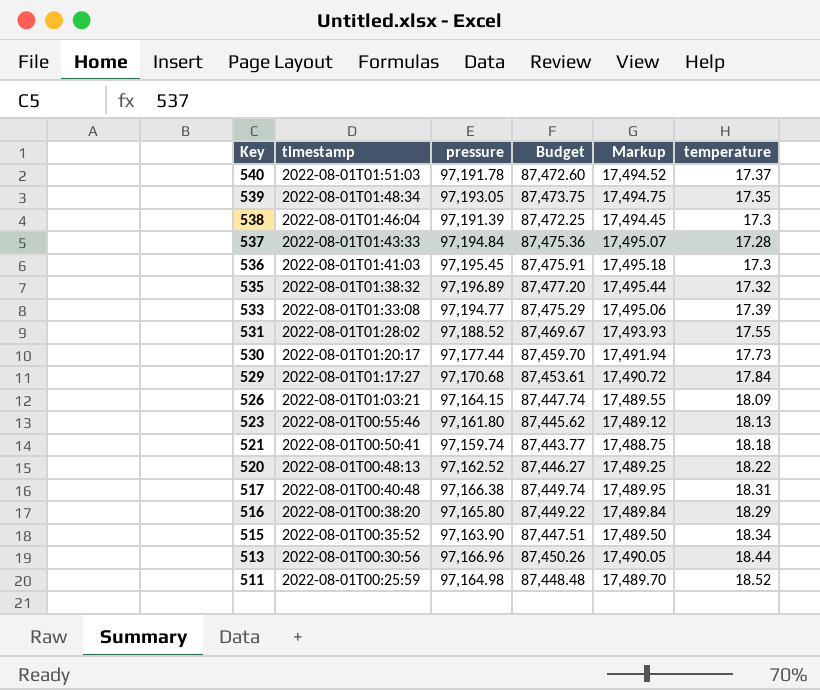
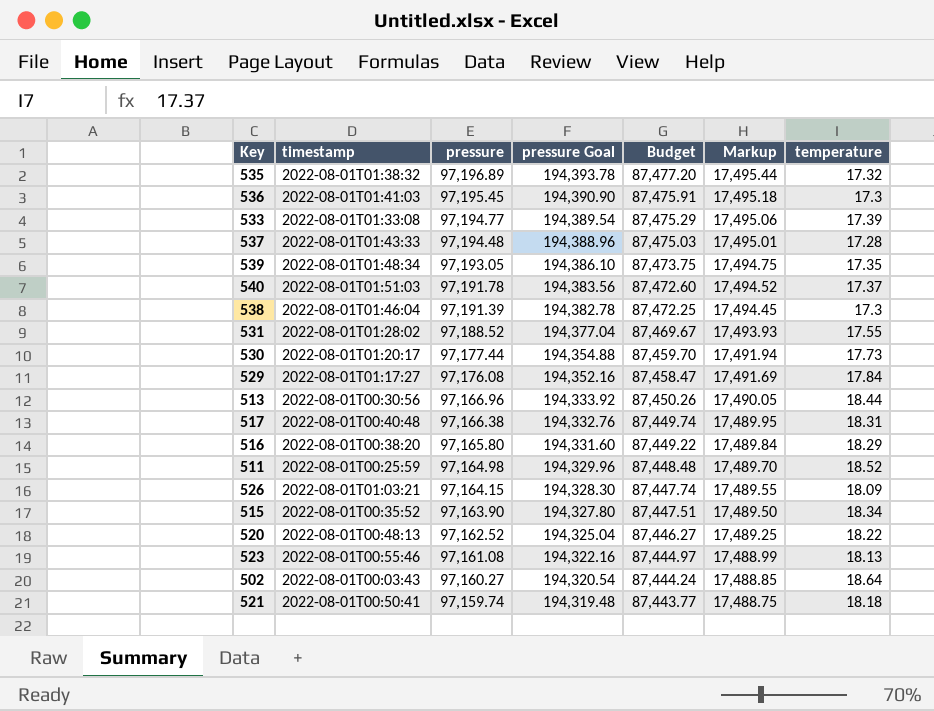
row order: Key descending -> pressure descending
column pressure Goal | formula: none -> [pressure] * 2
537 | pressure: 97,194.84 -> 97,194.48
537 | Budget: 87,475.36 -> 87,475.03
537 | Markup: 17,495.07 -> 17,495.01
529 | pressure: 97,170.68 -> 97,176.08
529 | Budget: 87,453.61 -> 87,458.47
529 | Markup: 17,490.72 -> 17,491.69
523 | pressure: 97,161.80 -> 97,161.08
523 | Budget: 87,445.62 -> 87,444.97
523 | Markup: 17,489.12 -> 17,488.99
row 502: none -> 2022-08-01T00:03:43 | 97,160.27 | 194,320.54 | 87,444.24 | 17,488.85 | 18.64

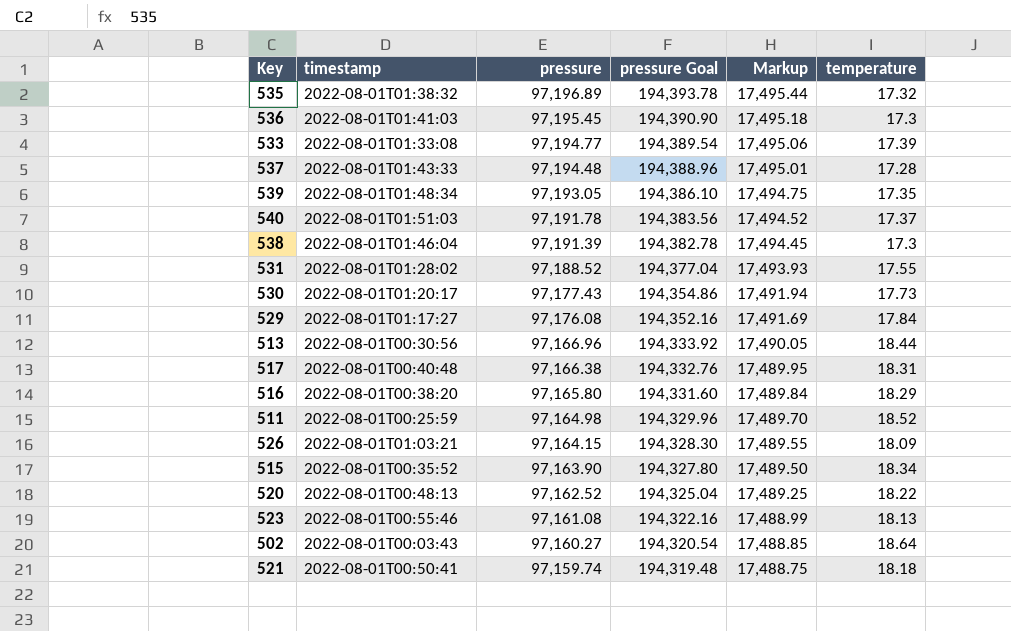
column Budget | formula: [pressure] * 0.9 -> none
530 | pressure: 97,177.44 -> 97,177.43
530 | pressure Goal: 194,354.88 -> 194,354.86

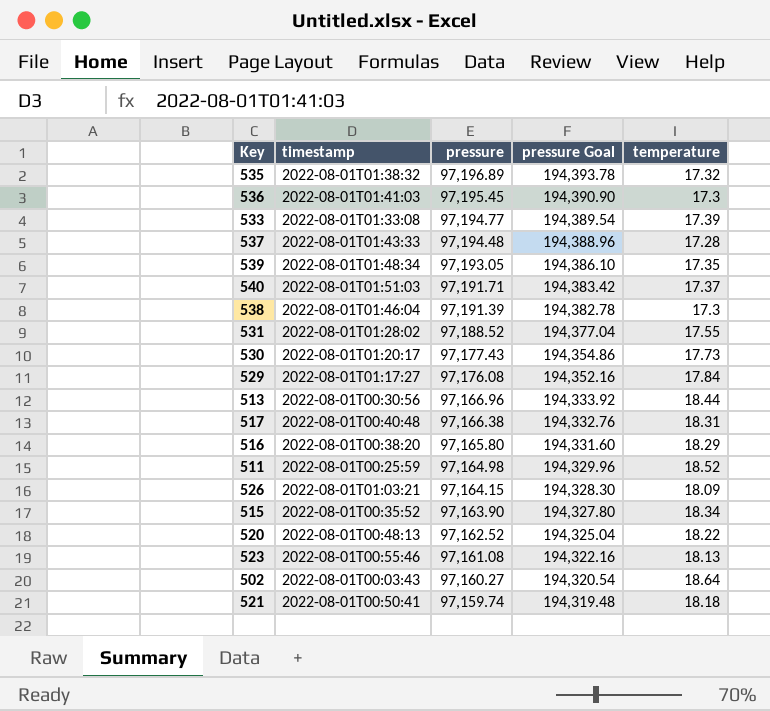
column Markup | formula: [pressure] * 0.18 -> none
540 | pressure: 97,191.78 -> 97,191.71
540 | pressure Goal: 194,383.56 -> 194,383.42

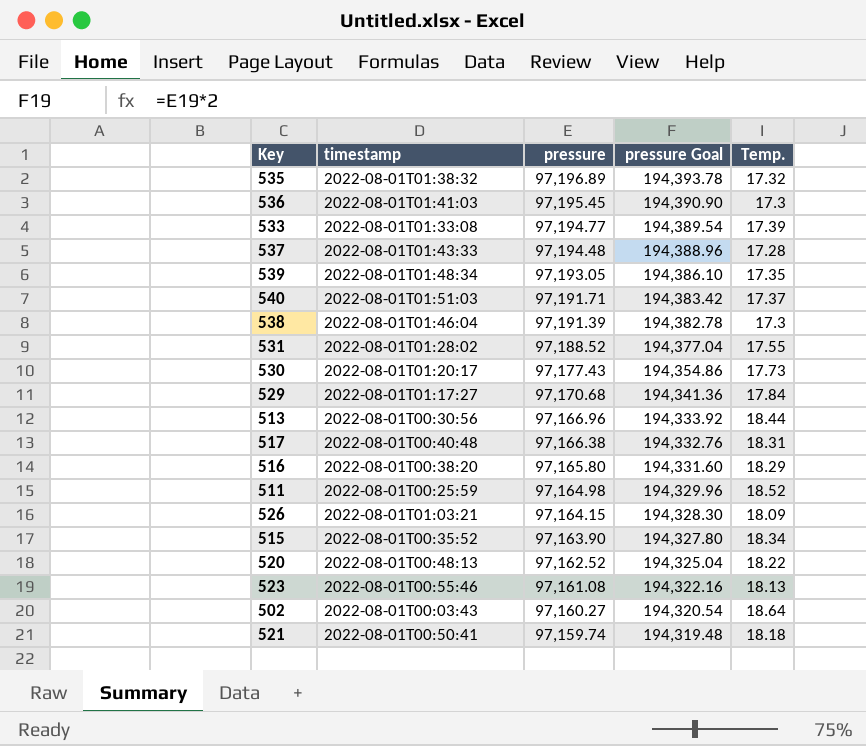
column name: temperature -> Temp.
529 | pressure: 97,176.08 -> 97,170.68
529 | pressure Goal: 194,352.16 -> 194,341.36

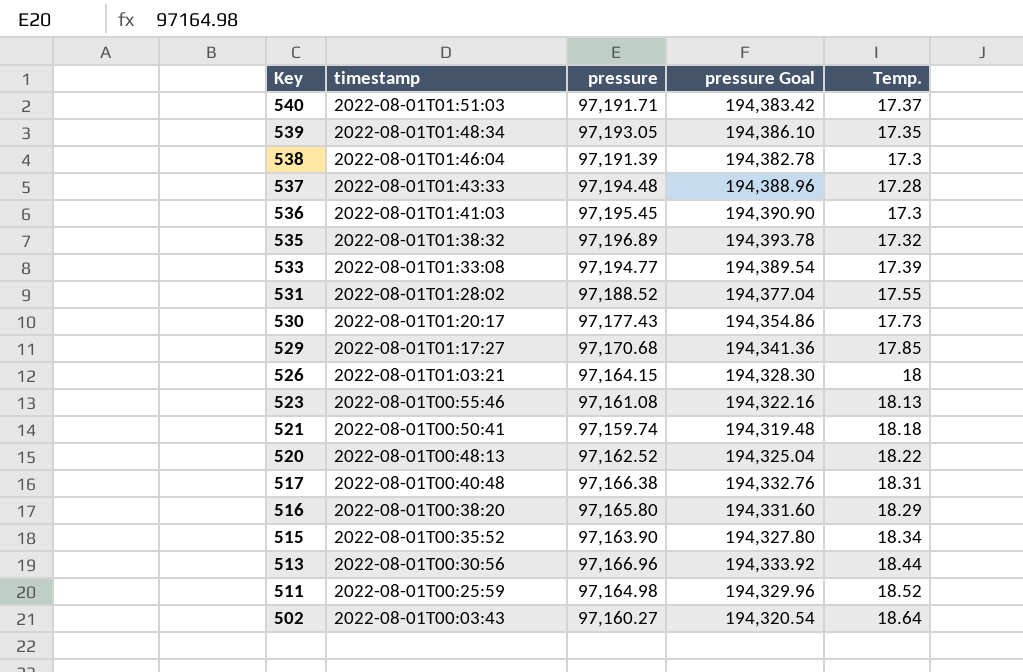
row order: pressure descending -> Key descending
529 | Temp.: 17.84 -> 17.85
526 | Temp.: 18.09 -> 18

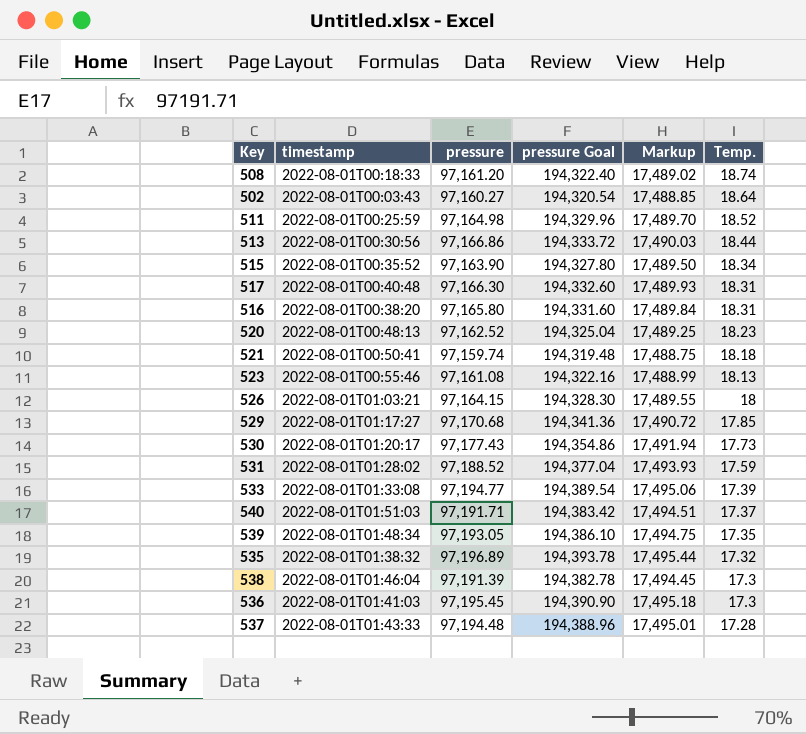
row order: Key descending -> Temp. descending
column Markup | formula: none -> [pressure] * 0.18
row 508: none -> 2022-08-01T00:18:33 | 97,161.20 | 194,322.40 | 17,489.02 | 18.74
513 | pressure: 97,166.96 -> 97,166.86
513 | pressure Goal: 194,333.92 -> 194,333.72
517 | pressure: 97,166.38 -> 97,166.30
517 | pressure Goal: 194,332.76 -> 194,332.60
516 | Temp.: 18.29 -> 18.31
520 | Temp.: 18.22 -> 18.23
531 | Temp.: 17.55 -> 17.59

